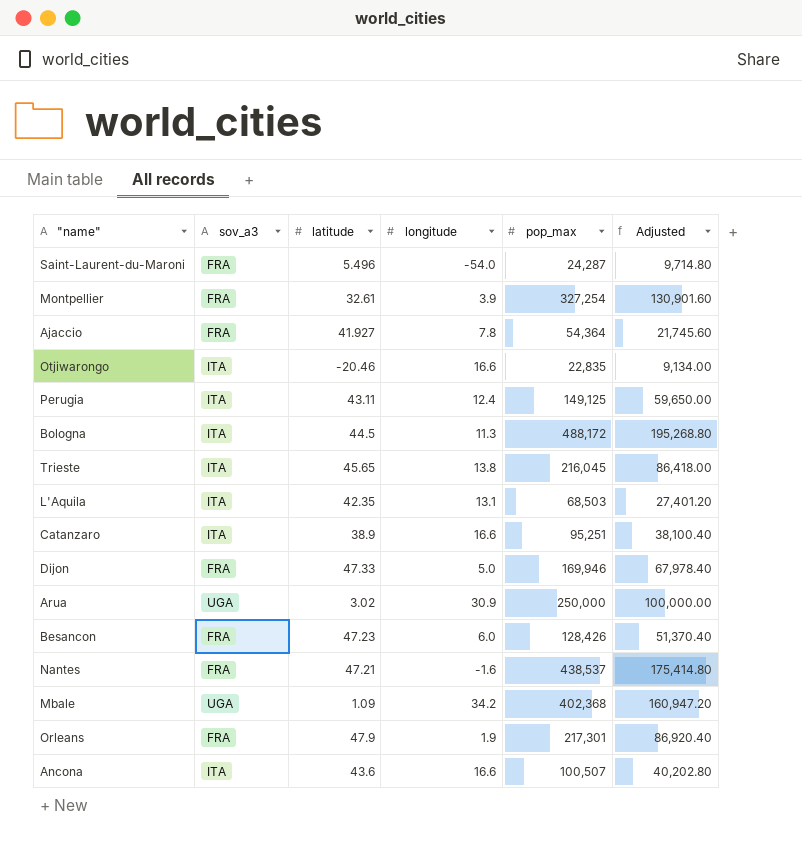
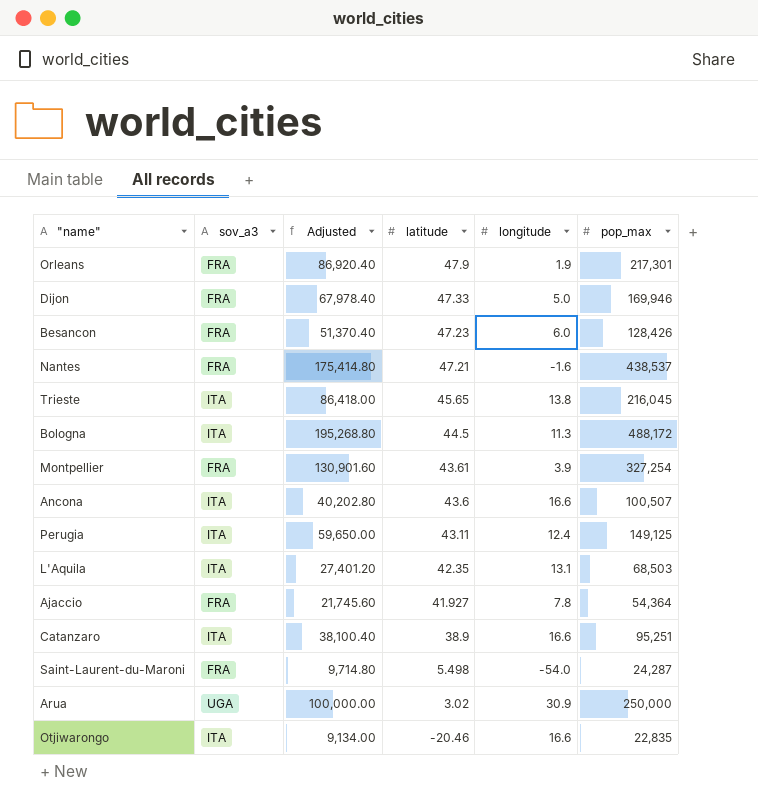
row order: none -> latitude descending
column Adjusted | position: 6 -> 3
row Mbale: UGA | 1.09 | 34.2 | 402,368 | 160,947.20 -> none
Montpellier | latitude: 32.61 -> 43.61
Saint-Laurent-du-Maroni | latitude: 5.496 -> 5.498

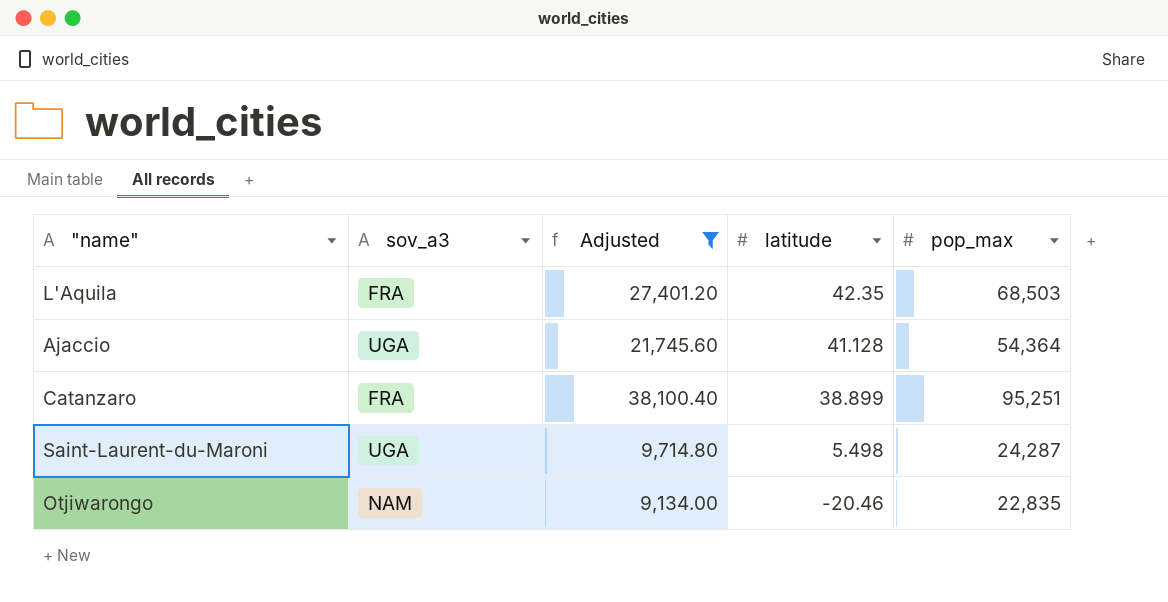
filter: none -> Adjusted <= 38,100.40
column longitude | position: 5 -> none
L'Aquila | sov_a3: ITA -> FRA
Ajaccio | sov_a3: FRA -> UGA
Ajaccio | latitude: 41.927 -> 41.128
Catanzaro | sov_a3: ITA -> FRA
Catanzaro | latitude: 38.9 -> 38.899
Saint-Laurent-du-Maroni | sov_a3: FRA -> UGA
Otjiwarongo | sov_a3: ITA -> NAM

